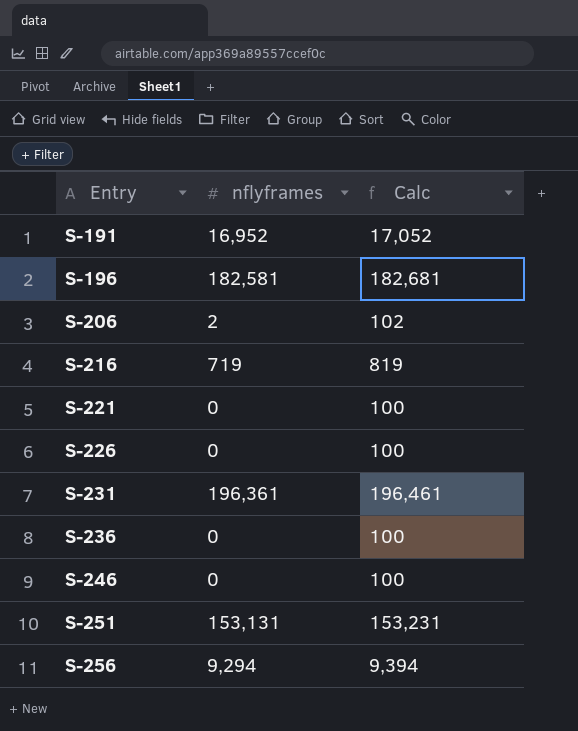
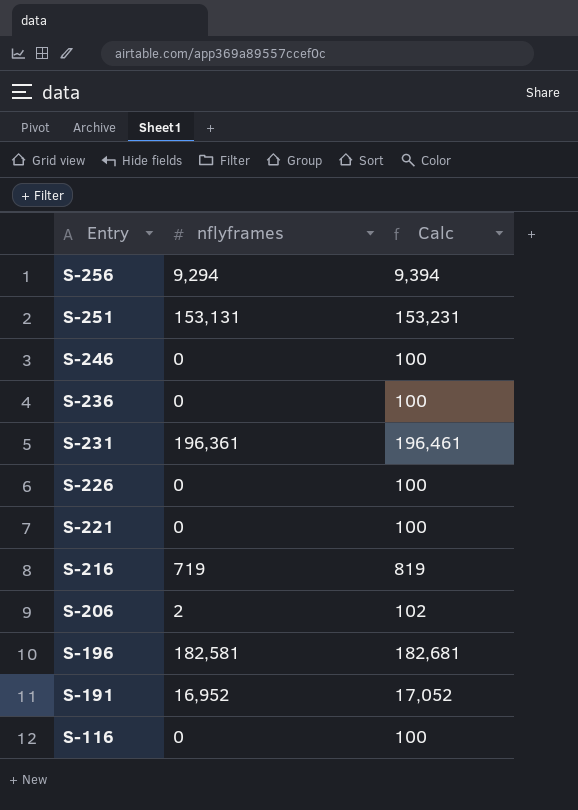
row order: Entry ascending -> Entry descending
row S-116: none -> 0 | 100

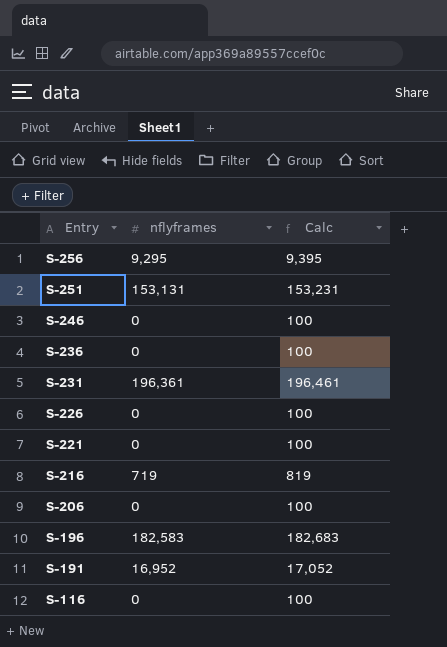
S-256 | nflyframes: 9,294 -> 9,295
S-256 | Calc: 9,394 -> 9,395
S-206 | nflyframes: 2 -> 0
S-206 | Calc: 102 -> 100
S-196 | nflyframes: 182,581 -> 182,583
S-196 | Calc: 182,681 -> 182,683

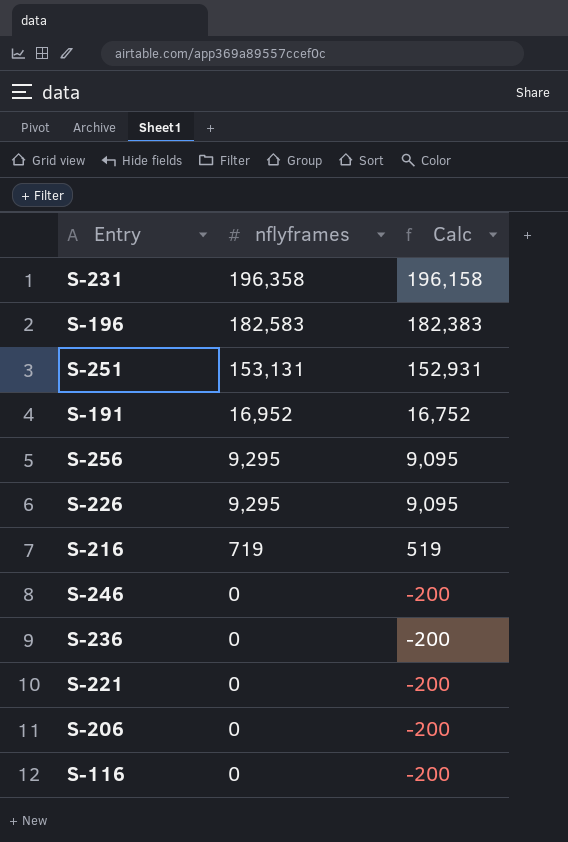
row order: Entry descending -> nflyframes descending
column Calc | formula: [nflyframes] + 100 -> [nflyframes] - 200
S-231 | nflyframes: 196,361 -> 196,358
S-226 | nflyframes: 0 -> 9,295

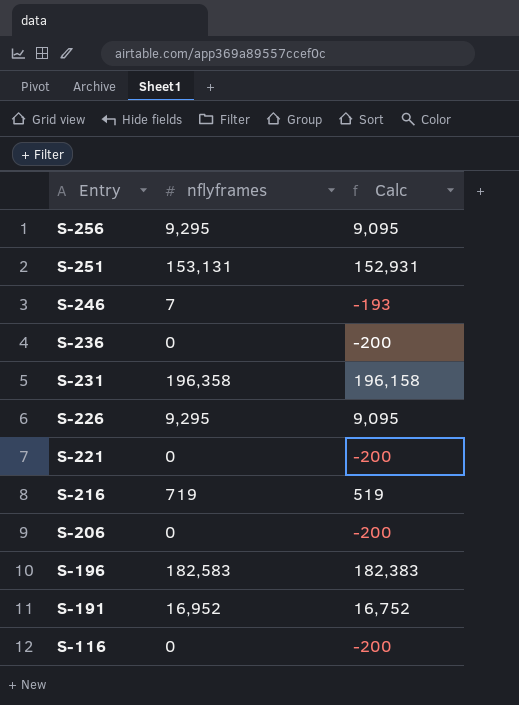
row order: nflyframes descending -> Entry descending
S-246 | nflyframes: 0 -> 7
S-246 | Calc: -200 -> -193

